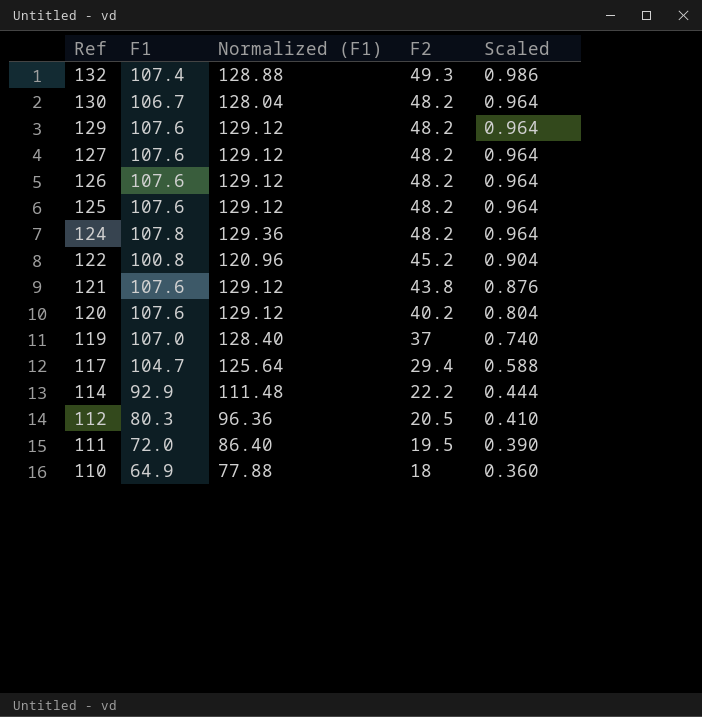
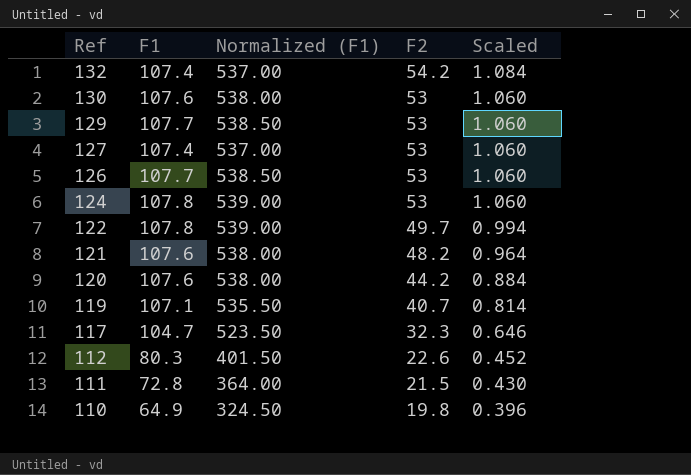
column Normalized (F1) | formula: [F1] * 1.2 -> [F1] * 5
row 125: 107.6 | 129.12 | 48.2 | 0.964 -> none
row 114: 92.9 | 111.48 | 22.2 | 0.444 -> none
132 | F2: 49.3 -> 54.2
132 | Scaled: 0.986 -> 1.084
130 | F1: 106.7 -> 107.6
130 | F2: 48.2 -> 53
130 | Scaled: 0.964 -> 1.060
129 | F1: 107.6 -> 107.7
129 | F2: 48.2 -> 53
129 | Scaled: 0.964 -> 1.060
127 | F1: 107.6 -> 107.4
127 | F2: 48.2 -> 53
127 | Scaled: 0.964 -> 1.060
126 | F1: 107.6 -> 107.7
126 | F2: 48.2 -> 53
126 | Scaled: 0.964 -> 1.060
124 | F2: 48.2 -> 53
124 | Scaled: 0.964 -> 1.060
122 | F1: 100.8 -> 107.8
122 | F2: 45.2 -> 49.7
122 | Scaled: 0.904 -> 0.994
121 | F2: 43.8 -> 48.2
121 | Scaled: 0.876 -> 0.964
120 | F2: 40.2 -> 44.2
120 | Scaled: 0.804 -> 0.884
119 | F1: 107.0 -> 107.1
119 | F2: 37 -> 40.7
119 | Scaled: 0.740 -> 0.814
117 | F2: 29.4 -> 32.3
117 | Scaled: 0.588 -> 0.646
112 | F2: 20.5 -> 22.6
112 | Scaled: 0.410 -> 0.452
111 | F1: 72.0 -> 72.8
111 | F2: 19.5 -> 21.5
111 | Scaled: 0.390 -> 0.430
110 | F2: 18 -> 19.8
110 | Scaled: 0.360 -> 0.396

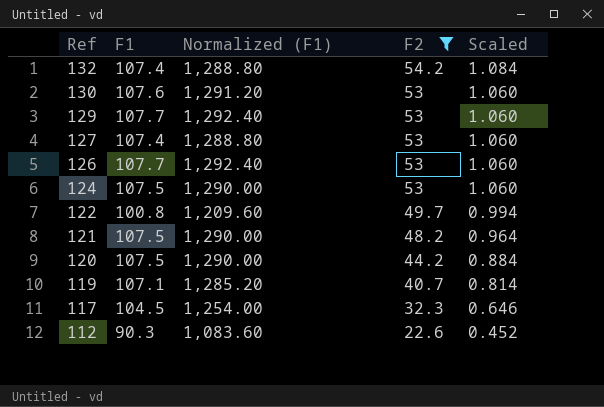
filter: none -> F2 >= 22.6
column Normalized (F1) | formula: [F1] * 5 -> [F1] * 12
124 | F1: 107.8 -> 107.5
122 | F1: 107.8 -> 100.8
121 | F1: 107.6 -> 107.5
120 | F1: 107.6 -> 107.5
117 | F1: 104.7 -> 104.5
112 | F1: 80.3 -> 90.3

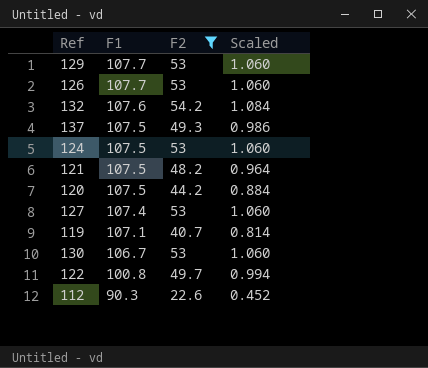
row order: Ref descending -> F1 descending
column Normalized (F1) | formula: [F1] * 12 -> none
row 117: 104.5 | 1,254.00 | 32.3 | 0.646 -> none
132 | F1: 107.4 -> 107.6
row 137: none -> 107.5 | 49.3 | 0.986
130 | F1: 107.6 -> 106.7

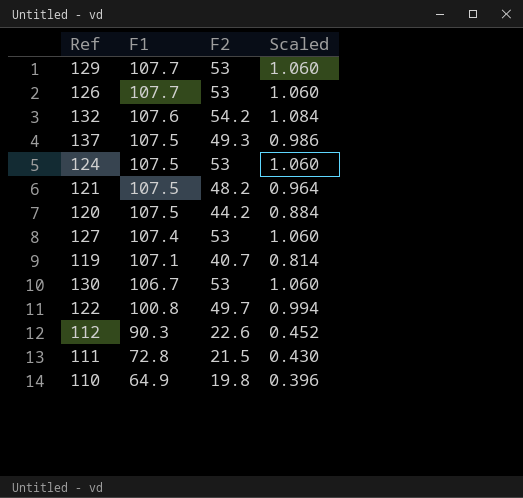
filter: F2 >= 22.6 -> none

